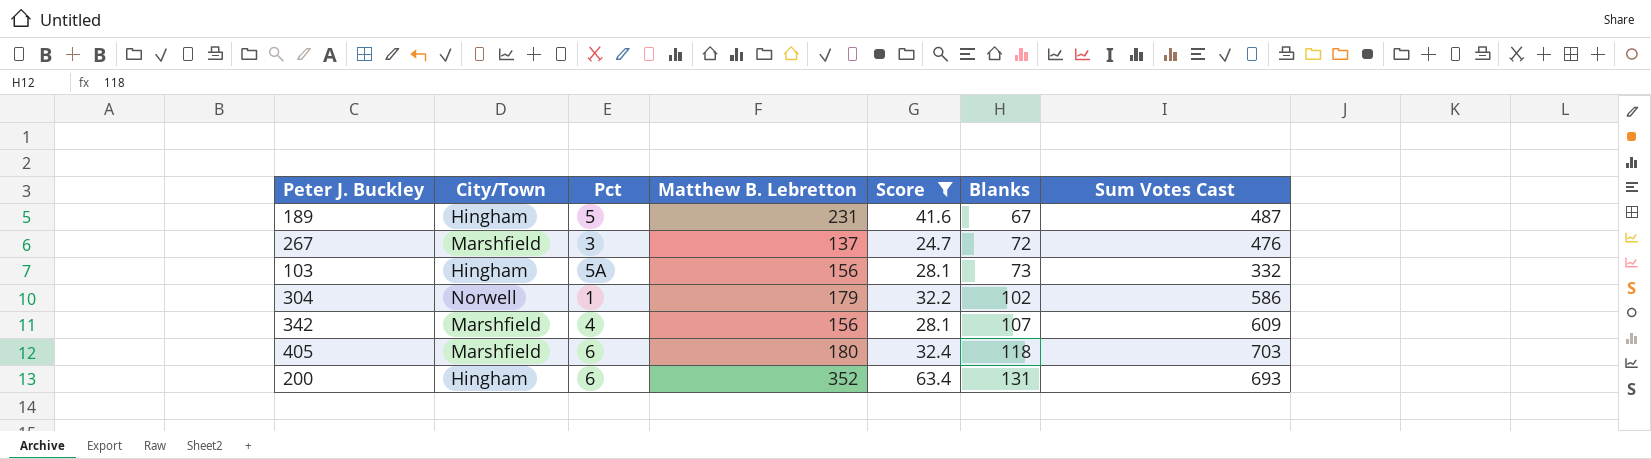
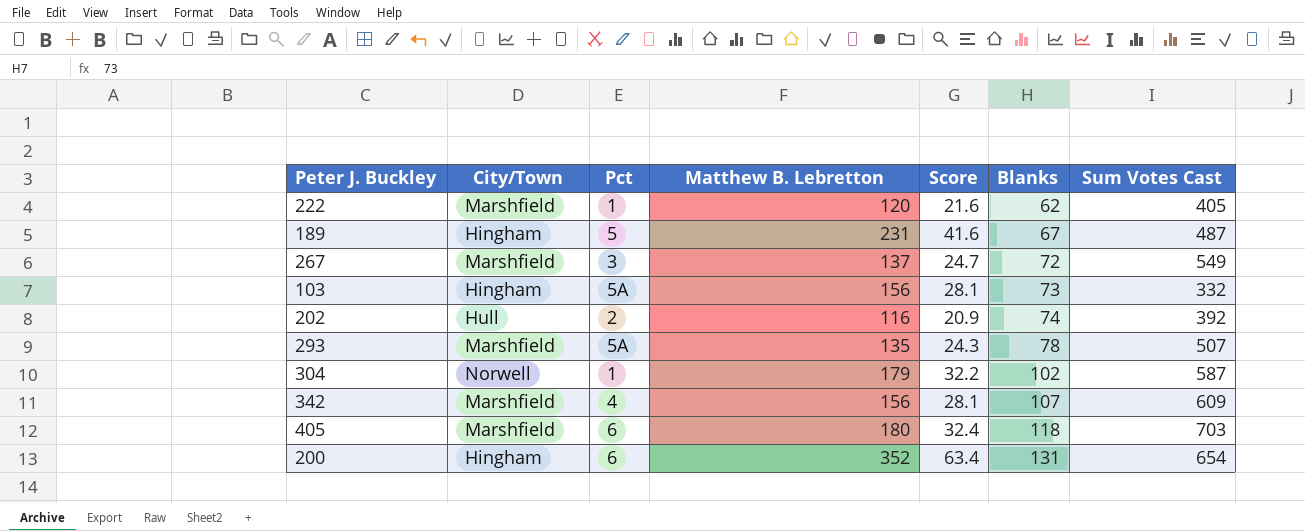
filter: Score >= 24.7 -> none
267 | Sum Votes Cast: 476 -> 549
304 | Sum Votes Cast: 586 -> 587
200 | Sum Votes Cast: 693 -> 654

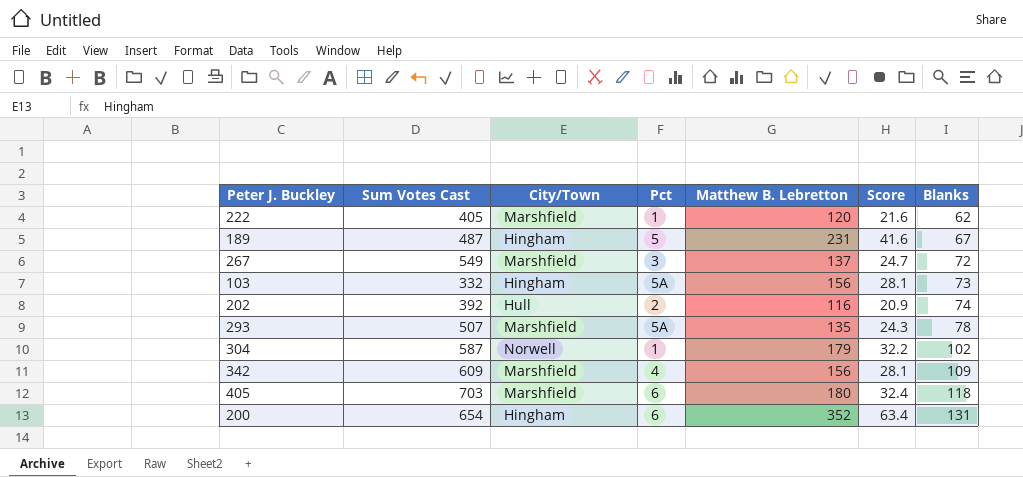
column Sum Votes Cast | position: 7 -> 2
342 | Blanks: 107 -> 109

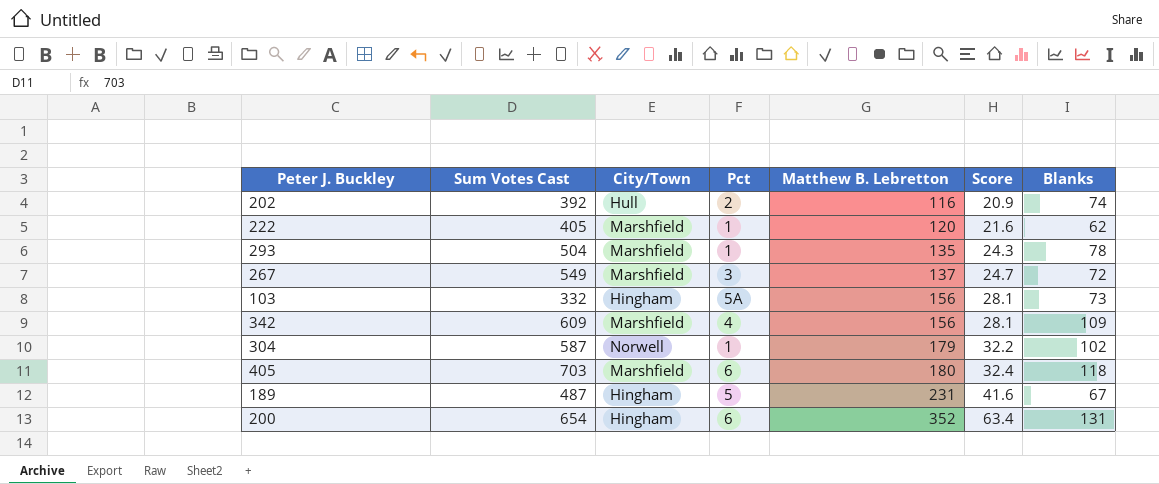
row order: Blanks ascending -> Matthew B. Lebretton ascending
293 | Sum Votes Cast: 507 -> 504
293 | Pct: 5A -> 1

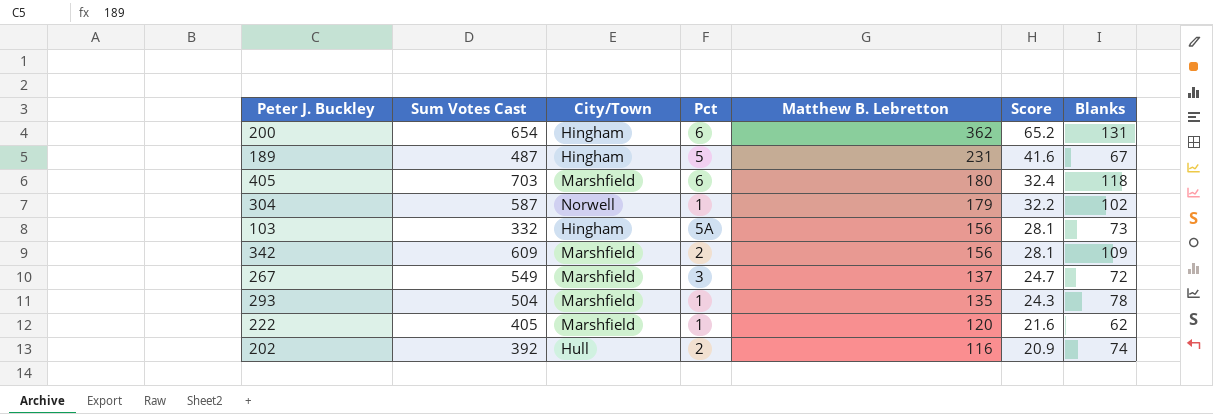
row order: Matthew B. Lebretton ascending -> Matthew B. Lebretton descending
200 | Matthew B. Lebretton: 352 -> 362
200 | Score: 63.4 -> 65.2
342 | Pct: 4 -> 2

